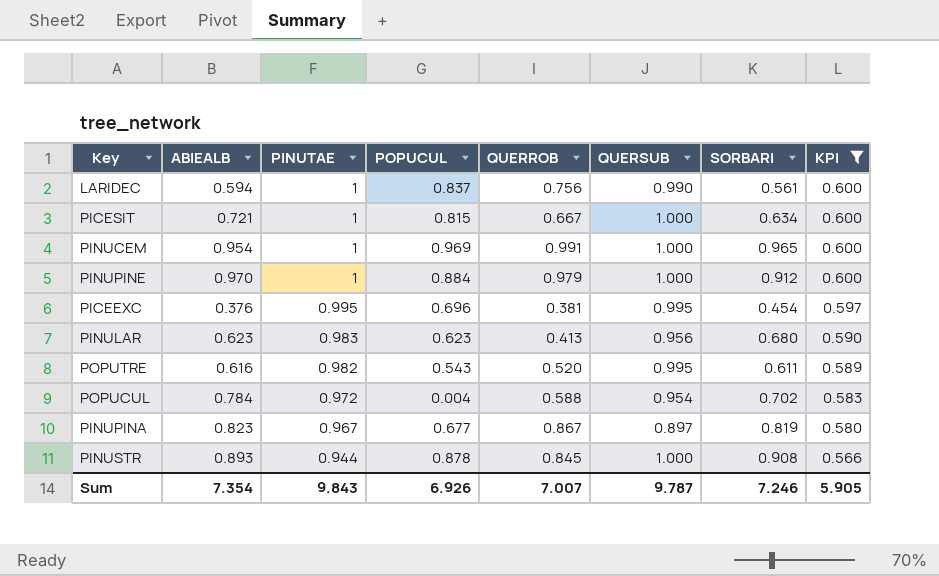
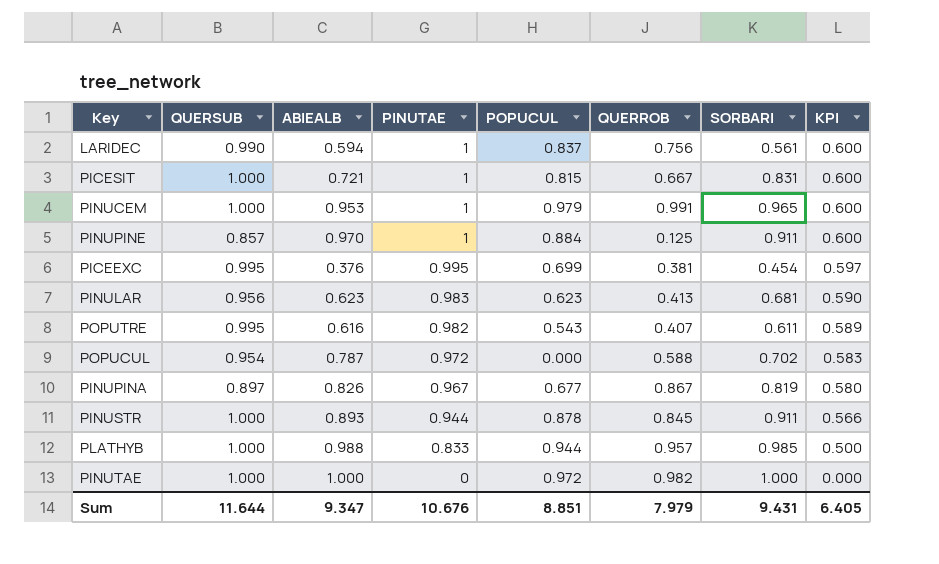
filter: KPI >= 0.566 -> none
column QUERSUB | position: 6 -> 2
PICESIT | SORBARI: 0.634 -> 0.831
PINUCEM | ABIEALB: 0.954 -> 0.953
PINUCEM | POPUCUL: 0.969 -> 0.979
PINUPINE | QUERSUB: 1.000 -> 0.857
PINUPINE | QUERROB: 0.979 -> 0.125
PINUPINE | SORBARI: 0.912 -> 0.911
PICEEXC | POPUCUL: 0.696 -> 0.699
PINULAR | SORBARI: 0.680 -> 0.681
POPUTRE | QUERROB: 0.520 -> 0.407
POPUCUL | ABIEALB: 0.784 -> 0.787
POPUCUL | POPUCUL: 0.004 -> 0.000
PINUPINA | ABIEALB: 0.823 -> 0.826
PINUSTR | SORBARI: 0.908 -> 0.911
Sum | QUERSUB: 9.787 -> 11.644
Sum | ABIEALB: 7.354 -> 9.347
Sum | PINUTAE: 9.843 -> 10.676
Sum | POPUCUL: 6.926 -> 8.851
Sum | QUERROB: 7.007 -> 7.979
Sum | SORBARI: 7.246 -> 9.431
Sum | KPI: 5.905 -> 6.405

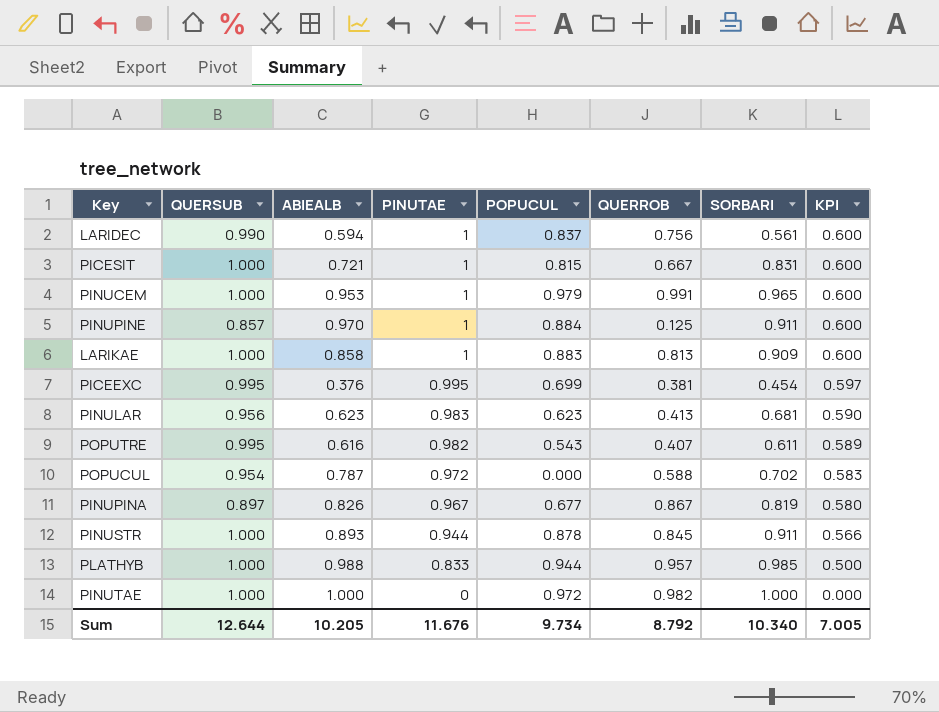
row LARIKAE: none -> 1.000 | 0.858 | 1 | 0.883 | 0.813 | 0.909 | 0.600
Sum | QUERSUB: 11.644 -> 12.644
Sum | ABIEALB: 9.347 -> 10.205
Sum | PINUTAE: 10.676 -> 11.676
Sum | POPUCUL: 8.851 -> 9.734
Sum | QUERROB: 7.979 -> 8.792
Sum | SORBARI: 9.431 -> 10.340
Sum | KPI: 6.405 -> 7.005

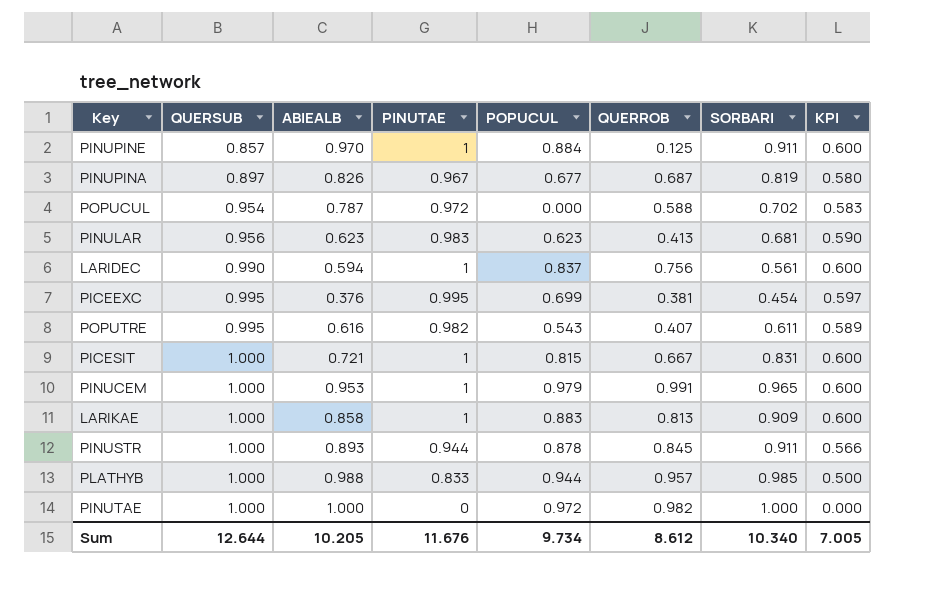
row order: PINUTAE descending -> QUERSUB ascending
PINUPINA | QUERROB: 0.867 -> 0.687
Sum | QUERROB: 8.792 -> 8.612

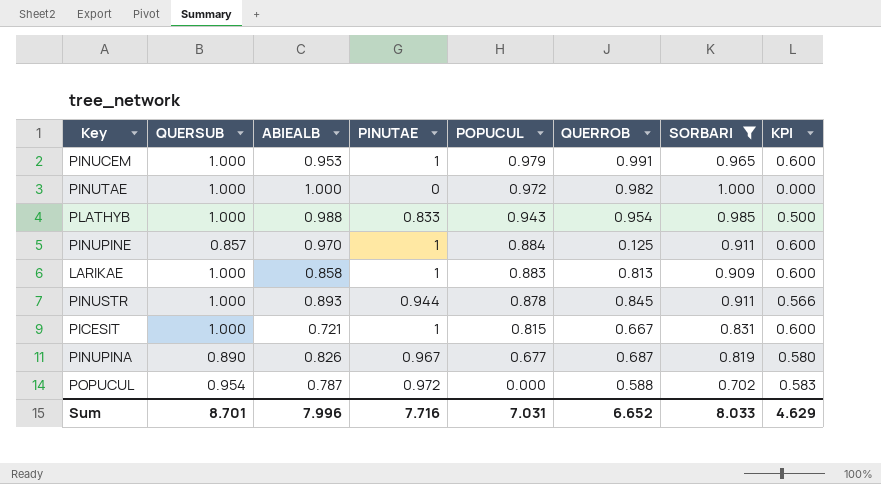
filter: none -> SORBARI >= 0.702
row order: QUERSUB ascending -> POPUCUL descending
PLATHYB | POPUCUL: 0.944 -> 0.943
PLATHYB | QUERROB: 0.957 -> 0.954
PINUPINA | QUERSUB: 0.897 -> 0.890
Sum | QUERSUB: 12.644 -> 8.701
Sum | ABIEALB: 10.205 -> 7.996
Sum | PINUTAE: 11.676 -> 7.716
Sum | POPUCUL: 9.734 -> 7.031
Sum | QUERROB: 8.612 -> 6.652
Sum | SORBARI: 10.340 -> 8.033
Sum | KPI: 7.005 -> 4.629

